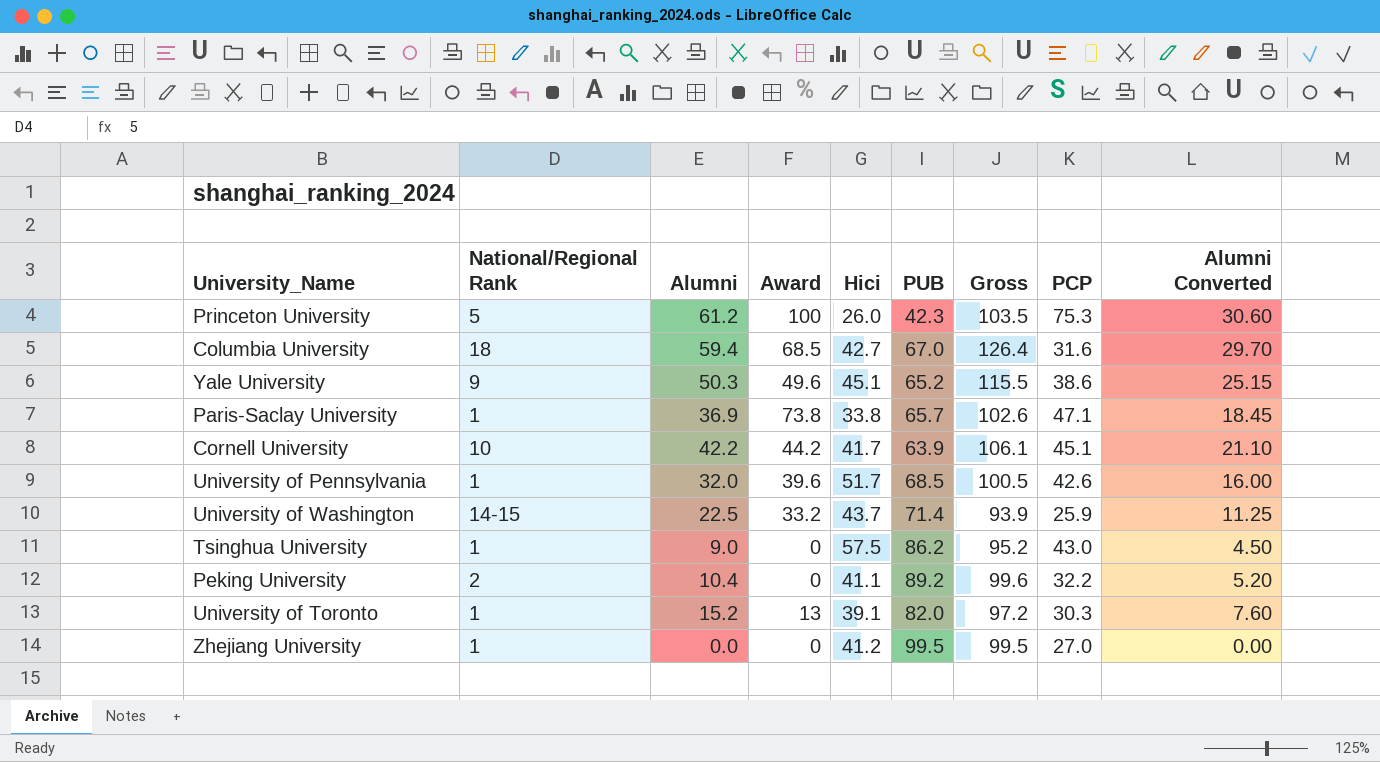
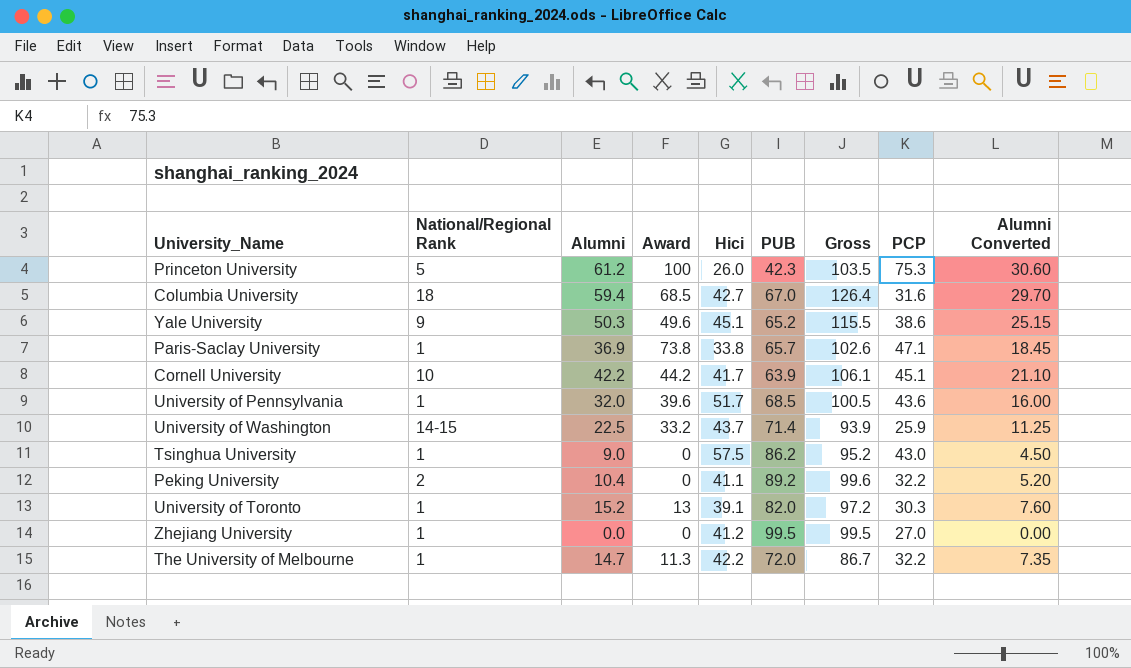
University of Pennsylvania | PCP: 42.6 -> 43.6
row The University of Melbourne: none -> 1 | 14.7 | 11.3 | 42.2 | 72.0 | 86.7 | 32.2 | 7.35

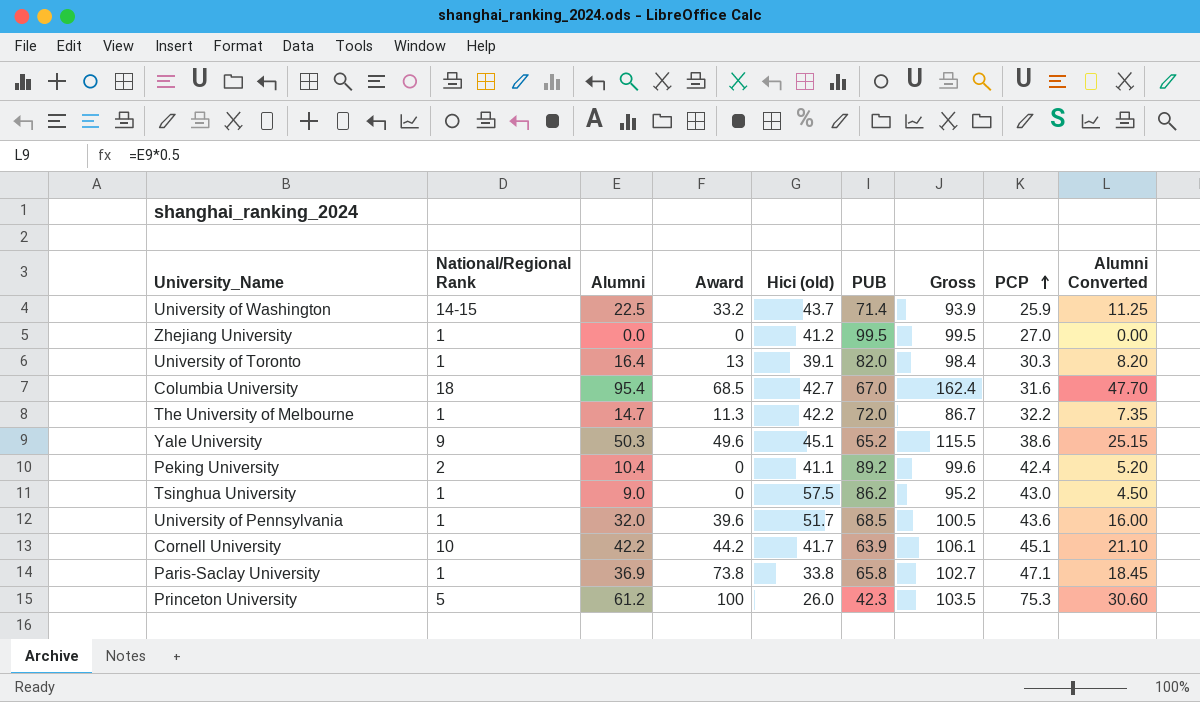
row order: none -> PCP ascending
column name: Hici -> Hici (old)
University of Toronto | Alumni: 15.2 -> 16.4
University of Toronto | Gross: 97.2 -> 98.4
University of Toronto | Alumni Converted: 7.60 -> 8.20
Columbia University | Alumni: 59.4 -> 95.4
Columbia University | Gross: 126.4 -> 162.4
Columbia University | Alumni Converted: 29.70 -> 47.70
Peking University | PCP: 32.2 -> 42.4
Paris-Saclay University | PUB: 65.7 -> 65.8
Paris-Saclay University | Gross: 102.6 -> 102.7

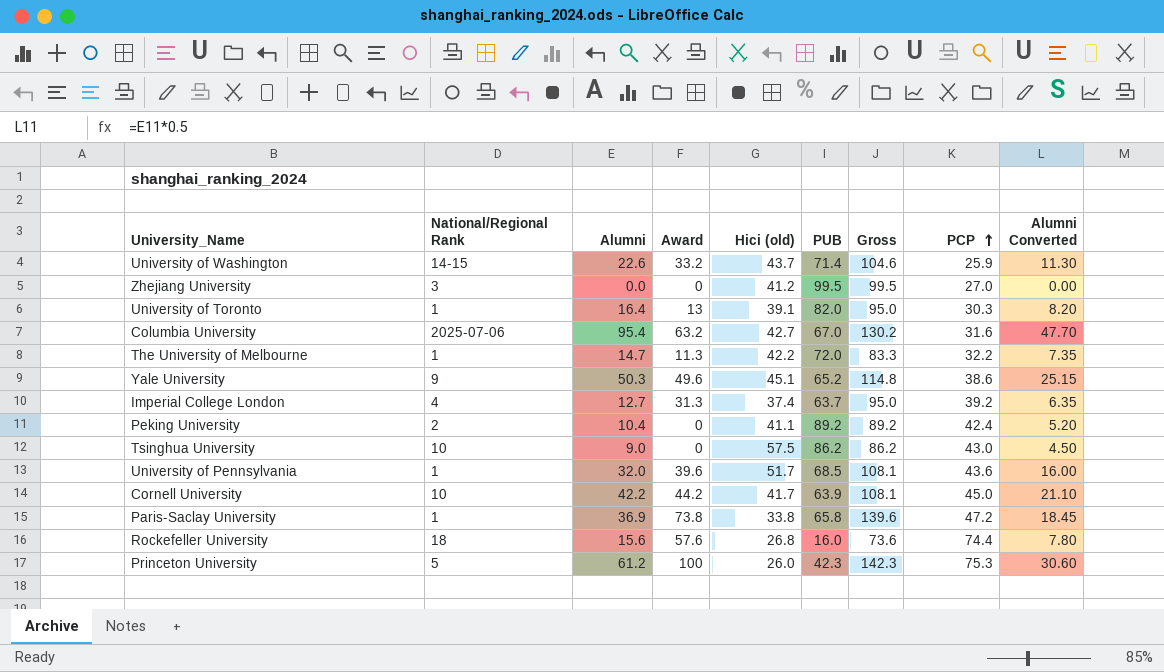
column Gross | formula: [Alumni] + [PUB] -> [Award] + [PUB]
University of Washington | Alumni: 22.5 -> 22.6
University of Washington | Alumni Converted: 11.25 -> 11.30
Zhejiang University | National/Regional Rank: 1 -> 3
Columbia University | National/Regional Rank: 18 -> 2025-07-06
Columbia University | Award: 68.5 -> 63.2
row Imperial College London: none -> 4 | 12.7 | 31.3 | 37.4 | 63.7 | 95.0 | 39.2 | 6.35
Tsinghua University | National/Regional Rank: 1 -> 10
Cornell University | PCP: 45.1 -> 45.0
Paris-Saclay University | PCP: 47.1 -> 47.2
row Rockefeller University: none -> 18 | 15.6 | 57.6 | 26.8 | 16.0 | 73.6 | 74.4 | 7.80

